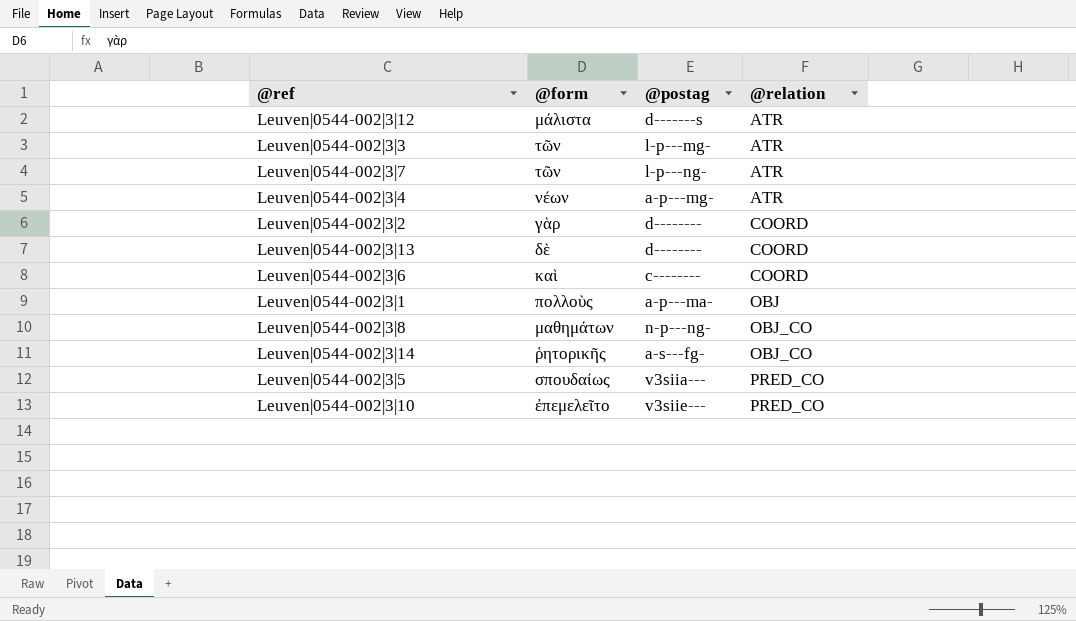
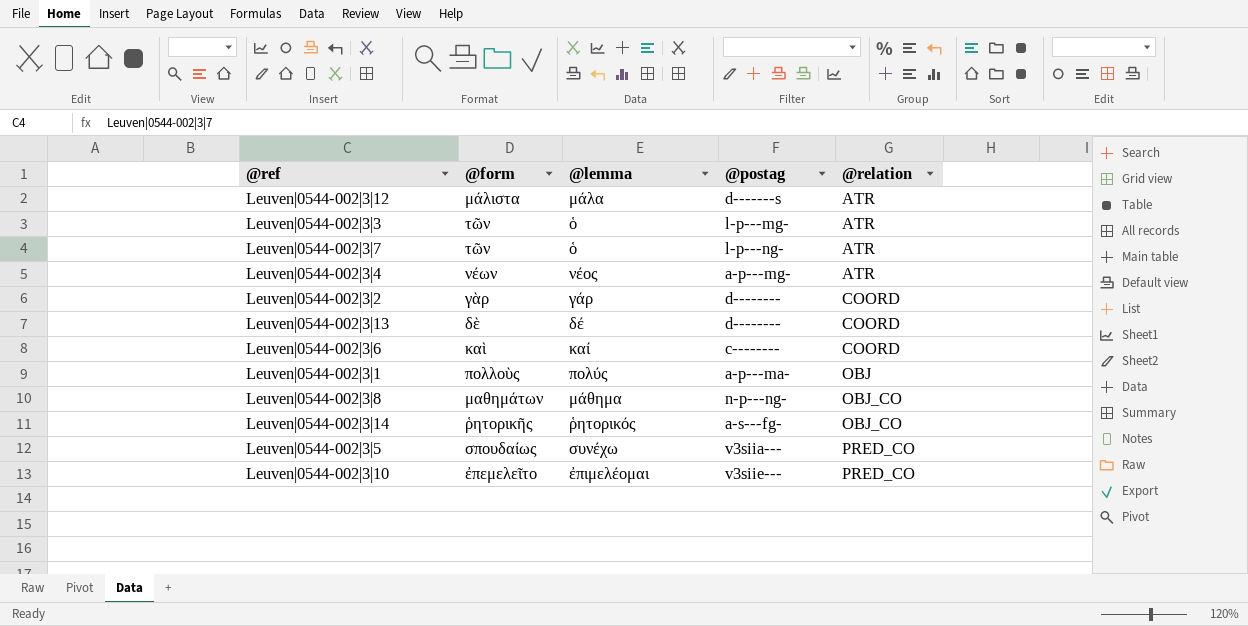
column @lemma | position: none -> 3

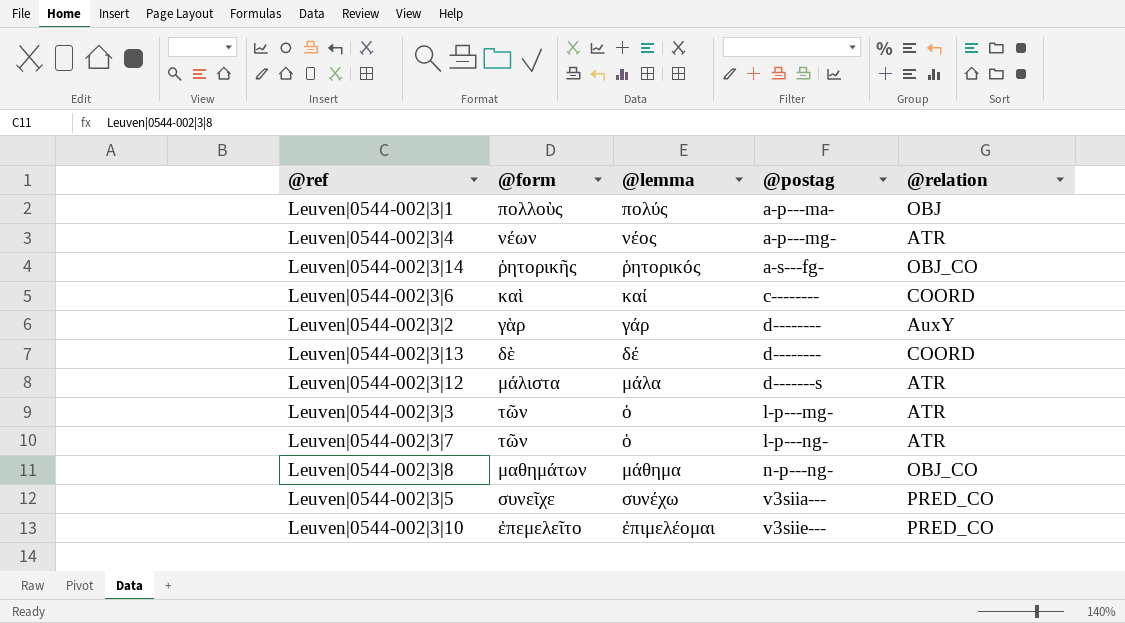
row order: @relation ascending -> @postag ascending
Leuven|0544-002|3|2 | @relation: COORD -> AuxY
Leuven|0544-002|3|5 | @form: σπουδαίως -> συνεῖχε

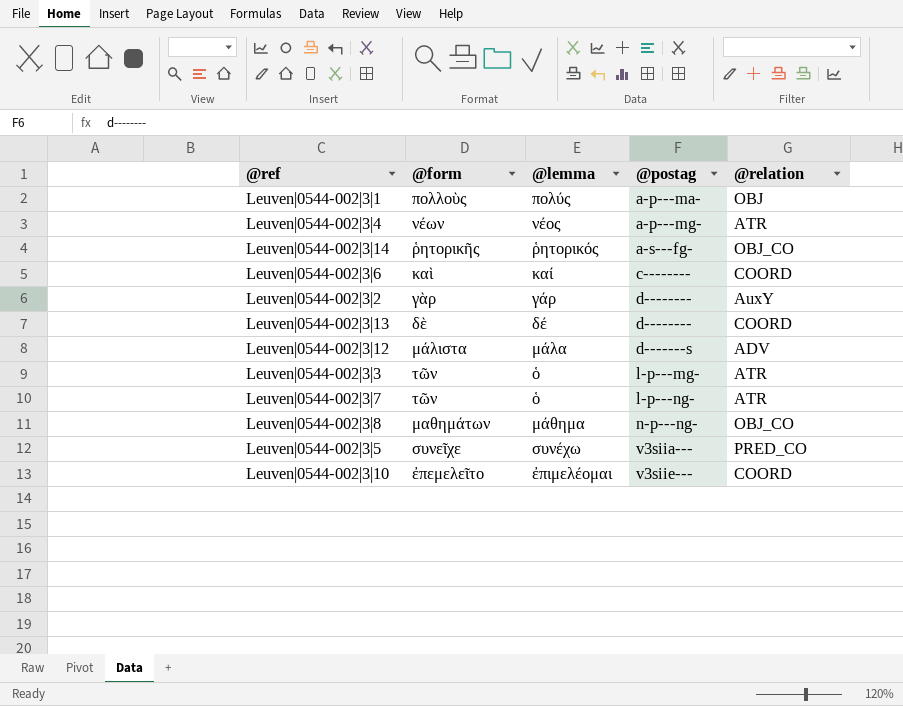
Leuven|0544-002|3|12 | @relation: ATR -> ADV
Leuven|0544-002|3|10 | @relation: PRED_CO -> COORD

